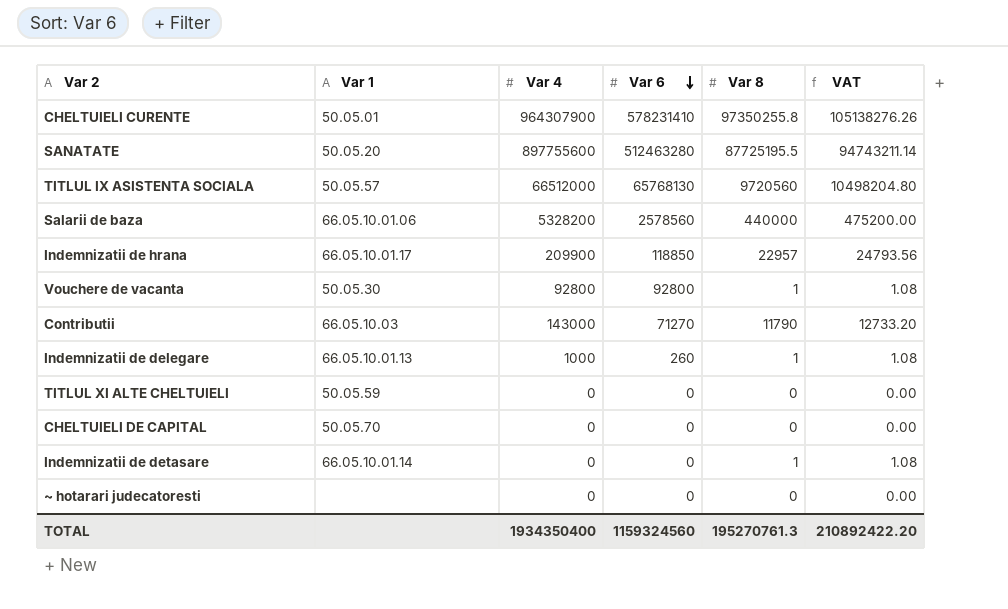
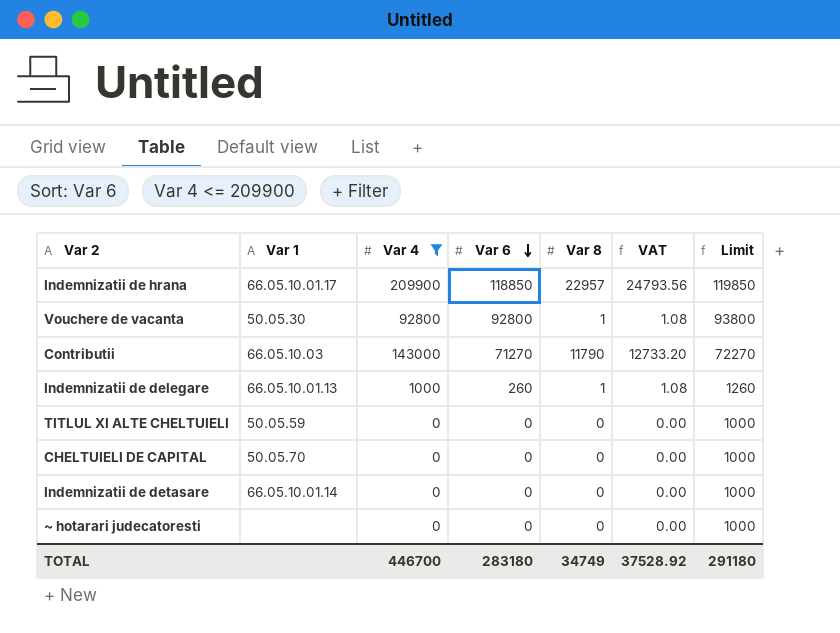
filter: none -> Var 4 <= 209900
column Limit | formula: none -> [Var 6] + 1000
Indemnizatii de detasare | Var 8: 1 -> 0
Indemnizatii de detasare | VAT: 1.08 -> 0.00
TOTAL | Var 4: 1934350400 -> 446700
TOTAL | Var 6: 1159324560 -> 283180
TOTAL | Var 8: 195270761.3 -> 34749
TOTAL | VAT: 210892422.20 -> 37528.92

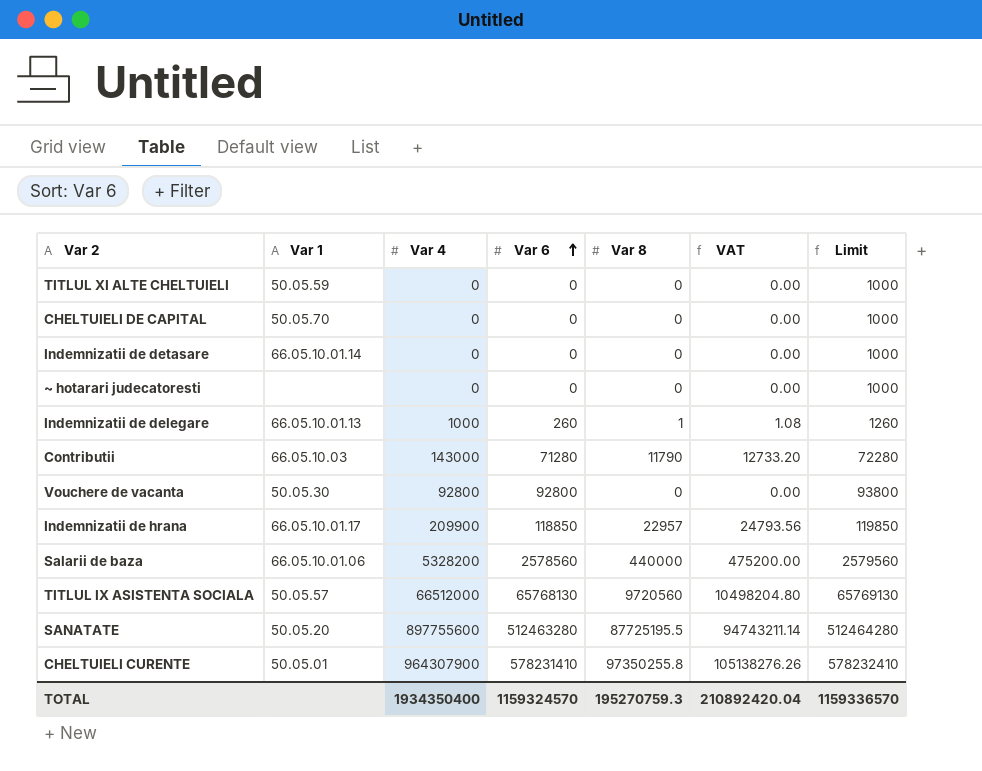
filter: Var 4 <= 209900 -> none
row order: Var 6 descending -> Var 6 ascending
Contributii | Var 6: 71270 -> 71280
Contributii | Limit: 72270 -> 72280
Vouchere de vacanta | Var 8: 1 -> 0
Vouchere de vacanta | VAT: 1.08 -> 0.00
TOTAL | Var 4: 446700 -> 1934350400
TOTAL | Var 6: 283180 -> 1159324570
TOTAL | Var 8: 34749 -> 195270759.3
TOTAL | VAT: 37528.92 -> 210892420.04
TOTAL | Limit: 291180 -> 1159336570

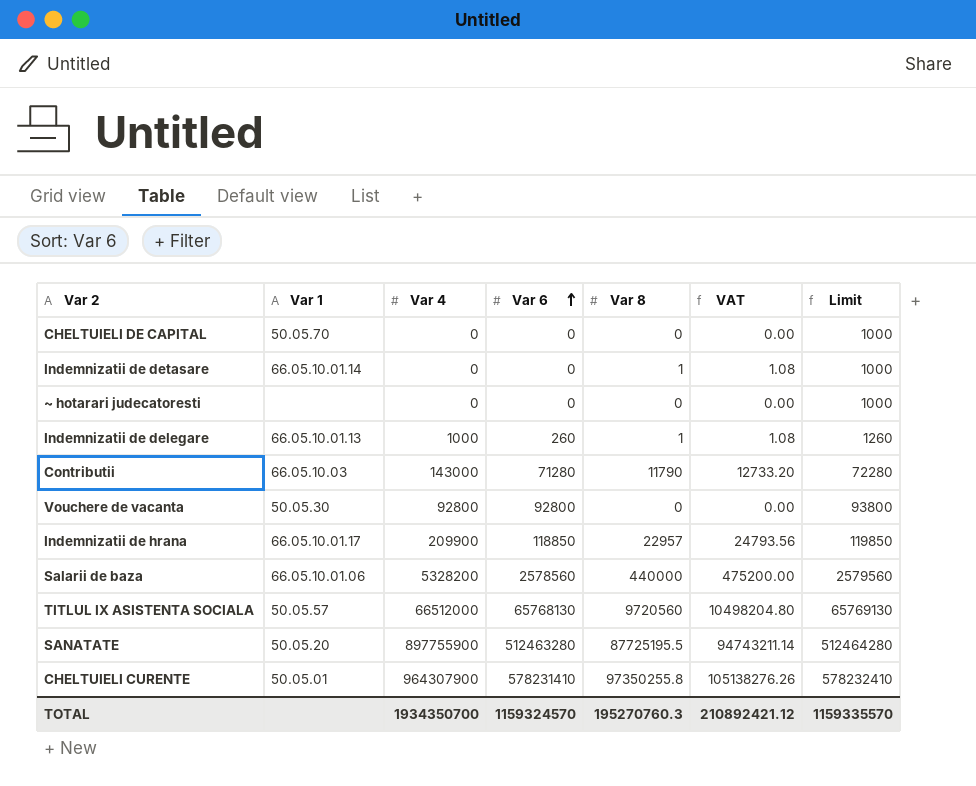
row TITLUL XI ALTE CHELTUIELI: 50.05.59 | 0 | 0 | 0 | 0.00 | 1000 -> none
Indemnizatii de detasare | Var 8: 0 -> 1
Indemnizatii de detasare | VAT: 0.00 -> 1.08
SANATATE | Var 4: 897755600 -> 897755900
TOTAL | Var 4: 1934350400 -> 1934350700
TOTAL | Var 8: 195270759.3 -> 195270760.3
TOTAL | VAT: 210892420.04 -> 210892421.12
TOTAL | Limit: 1159336570 -> 1159335570

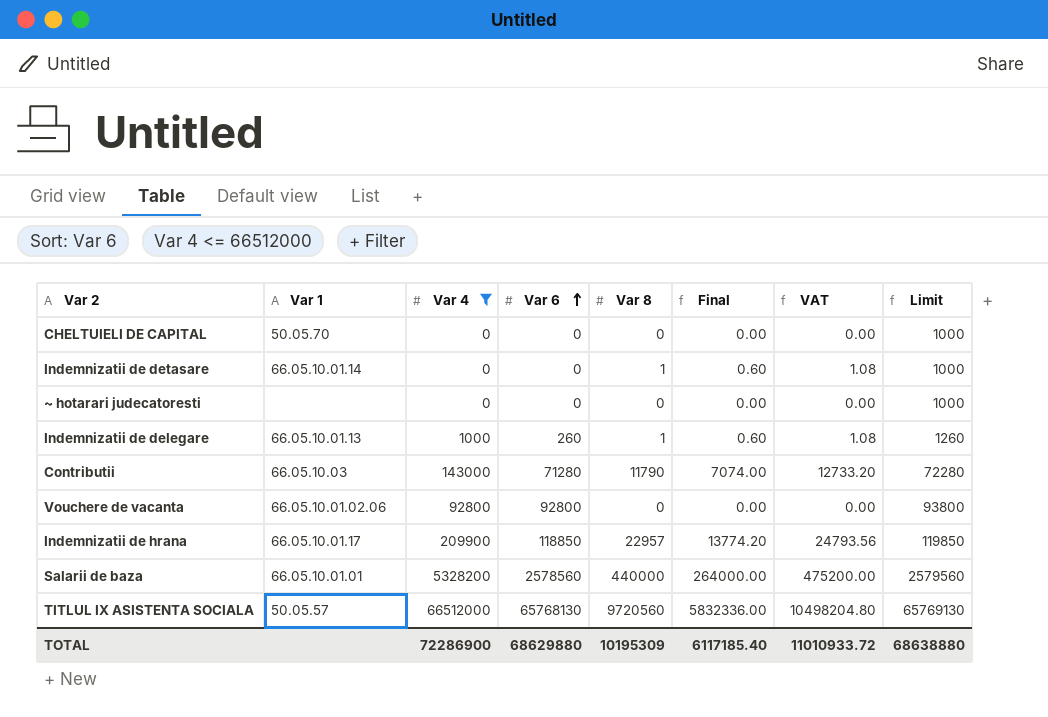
filter: none -> Var 4 <= 66512000
column Final | formula: none -> [Var 8] * 0.6
Vouchere de vacanta | Var 1: 50.05.30 -> 66.05.10.01.02.06
Salarii de baza | Var 1: 66.05.10.01.06 -> 66.05.10.01.01
TOTAL | Var 4: 1934350700 -> 72286900
TOTAL | Var 6: 1159324570 -> 68629880
TOTAL | Var 8: 195270760.3 -> 10195309
TOTAL | VAT: 210892421.12 -> 11010933.72
TOTAL | Limit: 1159335570 -> 68638880

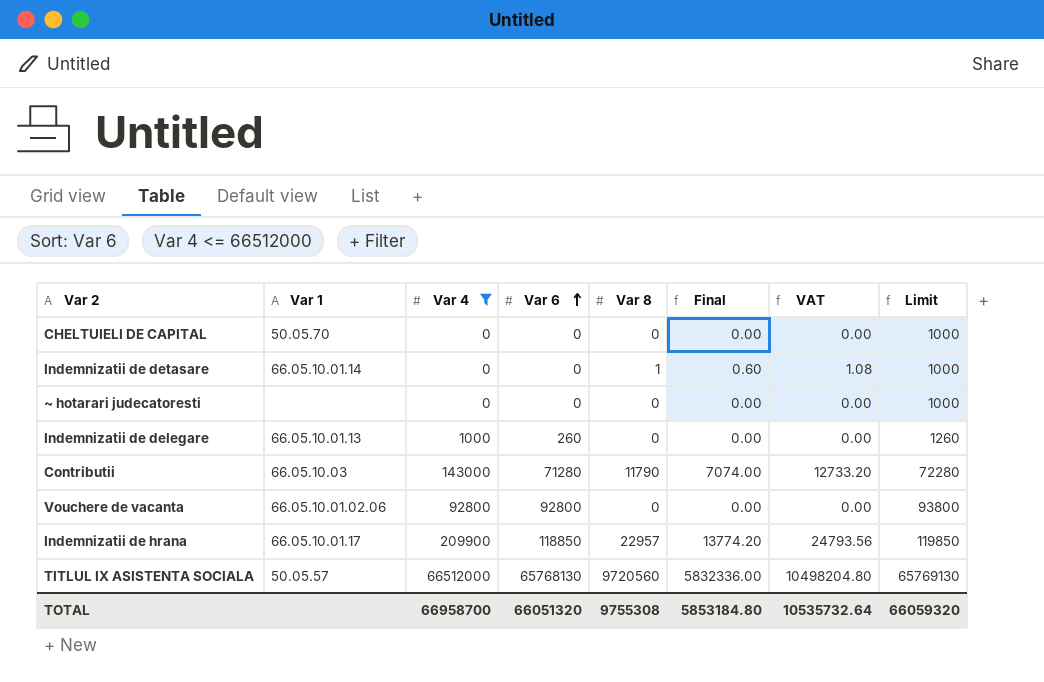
row Salarii de baza: 66.05.10.01.01 | 5328200 | 2578560 | 440000 | 264000.00 | 475200.00 | 2579560 -> none
Indemnizatii de delegare | Var 8: 1 -> 0
Indemnizatii de delegare | Final: 0.60 -> 0.00
Indemnizatii de delegare | VAT: 1.08 -> 0.00
TOTAL | Var 4: 72286900 -> 66958700
TOTAL | Var 6: 68629880 -> 66051320
TOTAL | Var 8: 10195309 -> 9755308
TOTAL | Final: 6117185.40 -> 5853184.80
TOTAL | VAT: 11010933.72 -> 10535732.64
TOTAL | Limit: 68638880 -> 66059320

